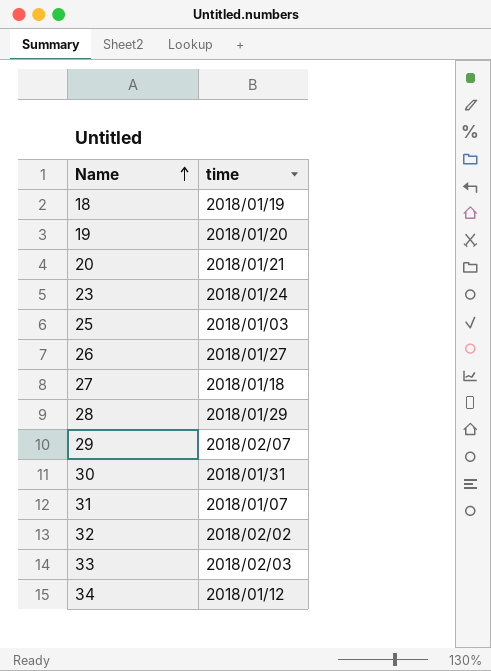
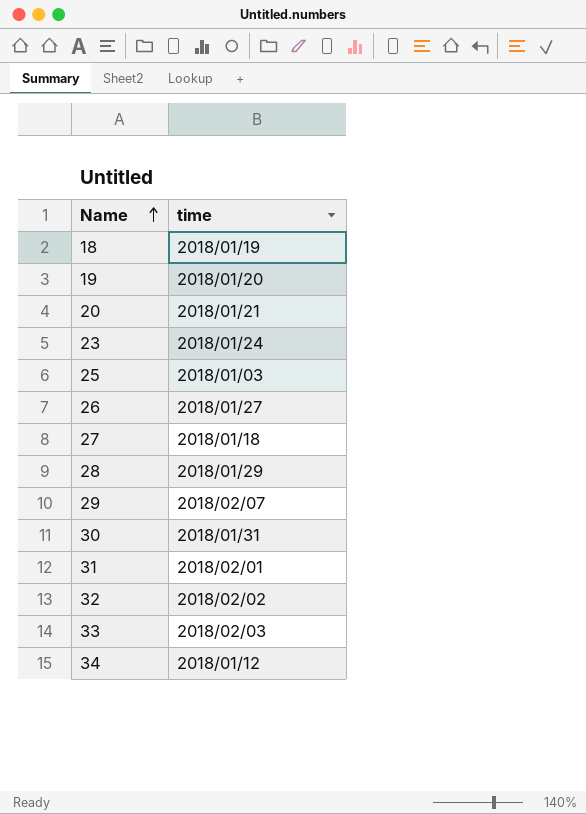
31 | time: 2018/01/07 -> 2018/02/01

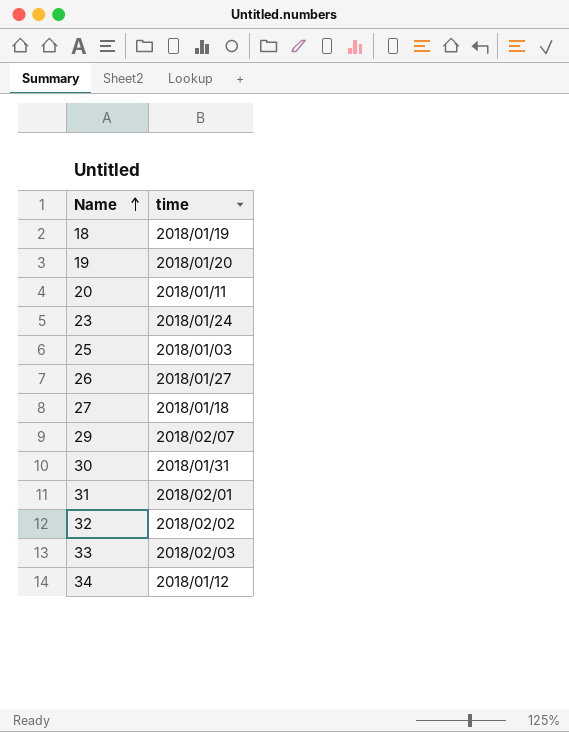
row 28: 2018/01/29 -> none
20 | time: 2018/01/21 -> 2018/01/11

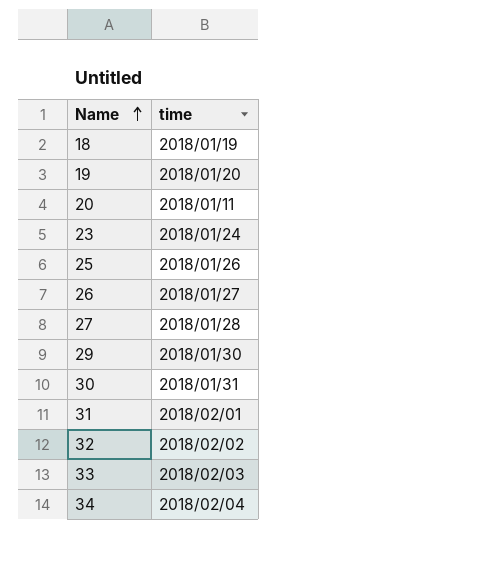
25 | time: 2018/01/03 -> 2018/01/26
27 | time: 2018/01/18 -> 2018/01/28
29 | time: 2018/02/07 -> 2018/01/30
34 | time: 2018/01/12 -> 2018/02/04

